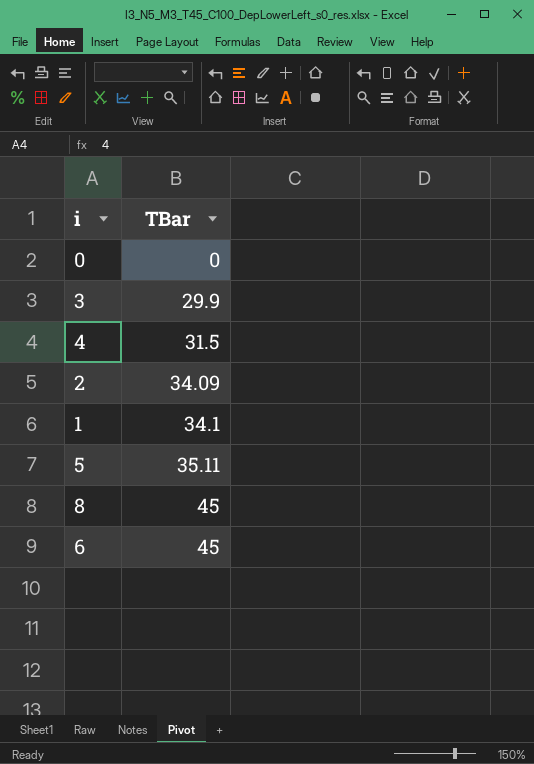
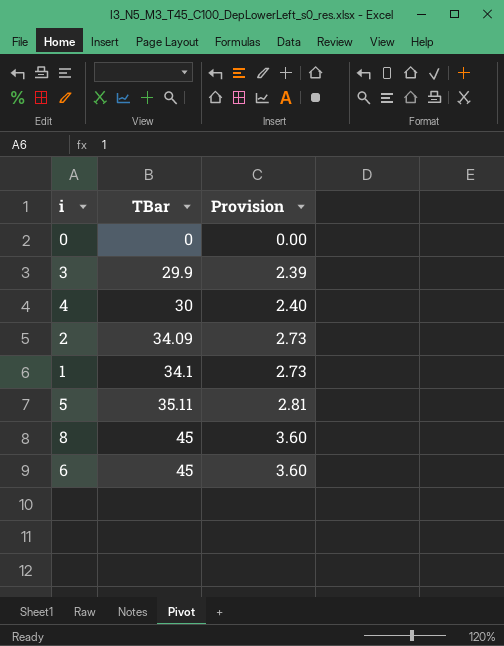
column Provision | formula: none -> [TBar] * 0.08
4 | TBar: 31.5 -> 30

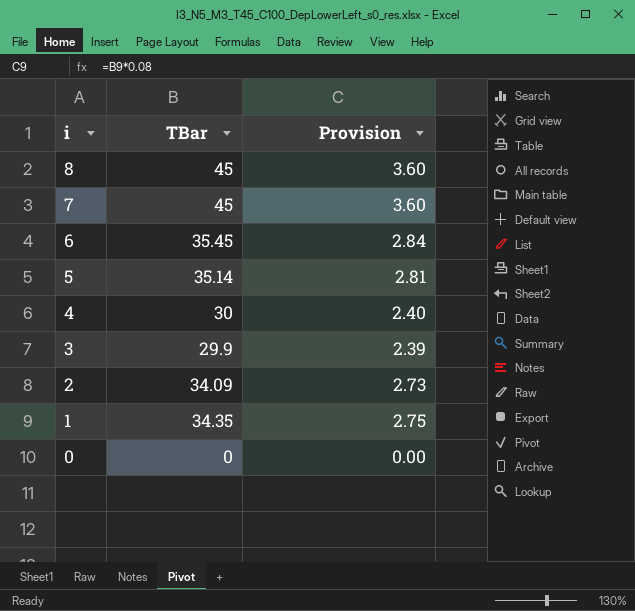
row order: TBar ascending -> i descending
row 7: none -> 45 | 3.60
6 | TBar: 45 -> 35.45
6 | Provision: 3.60 -> 2.84
5 | TBar: 35.11 -> 35.14
1 | TBar: 34.1 -> 34.35
1 | Provision: 2.73 -> 2.75

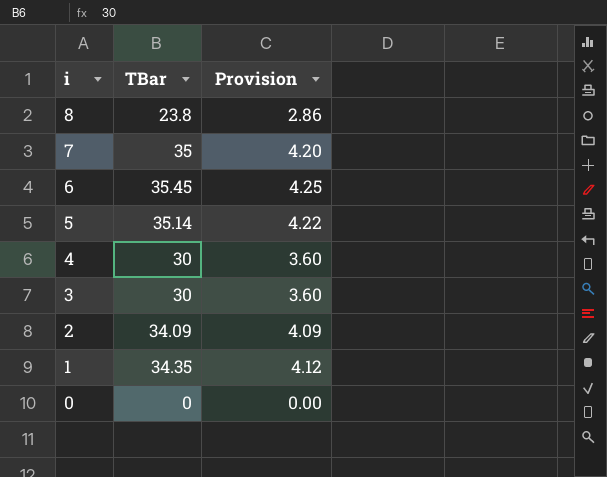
column Provision | formula: [TBar] * 0.08 -> [TBar] * 0.12
8 | TBar: 45 -> 23.8
7 | TBar: 45 -> 35
3 | TBar: 29.9 -> 30

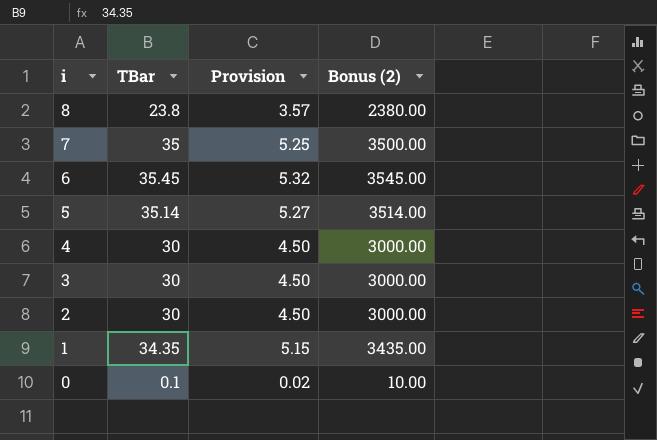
column Provision | formula: [TBar] * 0.12 -> [TBar] * 0.15
column Bonus (2) | formula: none -> [TBar] * 100
2 | TBar: 34.09 -> 30
0 | TBar: 0 -> 0.1

